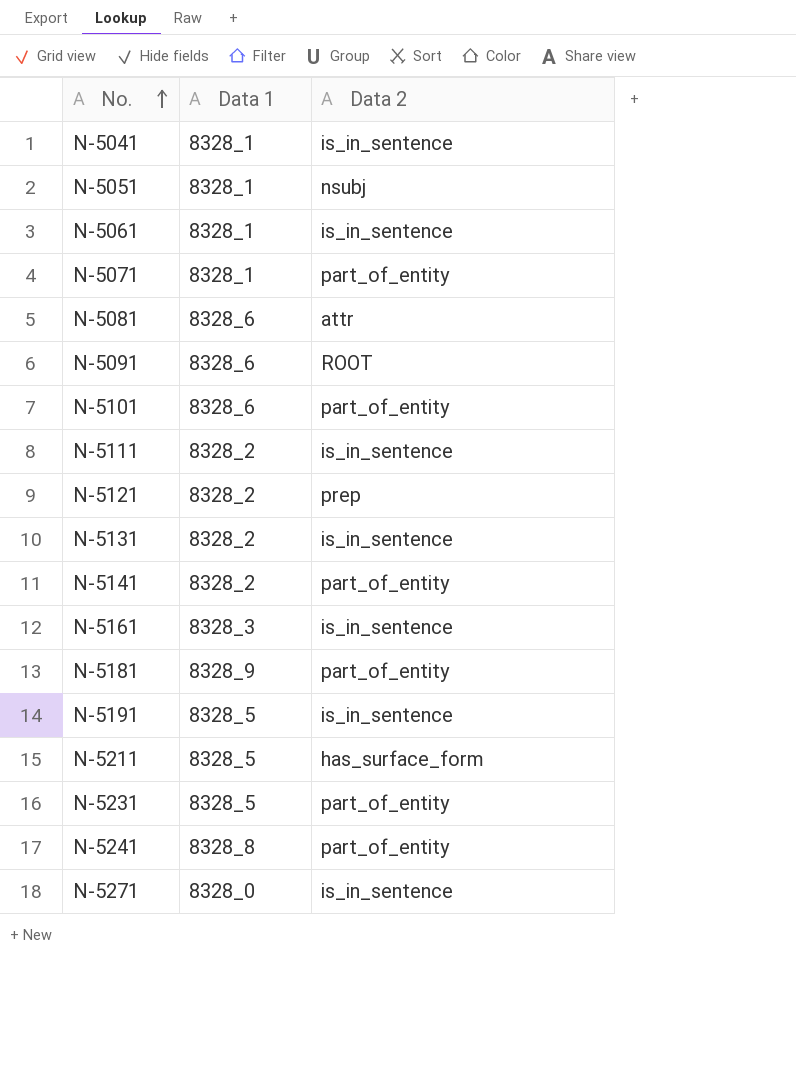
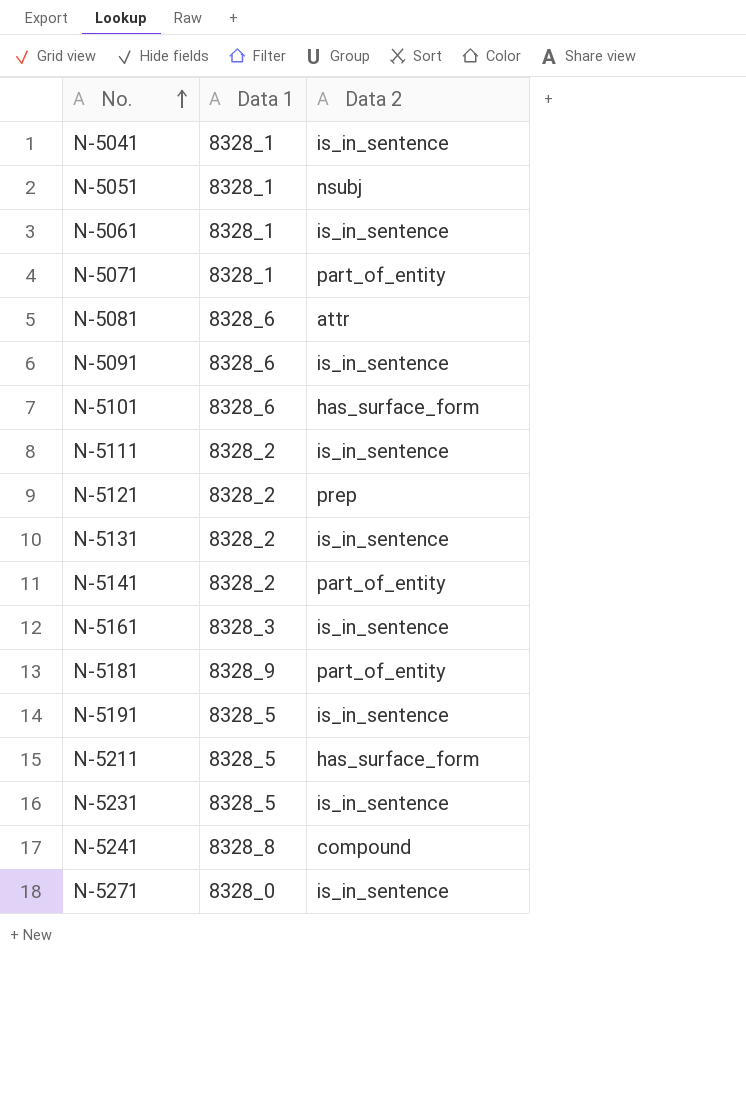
N-5091 | Data 2: ROOT -> is_in_sentence
N-5101 | Data 2: part_of_entity -> has_surface_form
N-5231 | Data 2: part_of_entity -> is_in_sentence
N-5241 | Data 2: part_of_entity -> compound

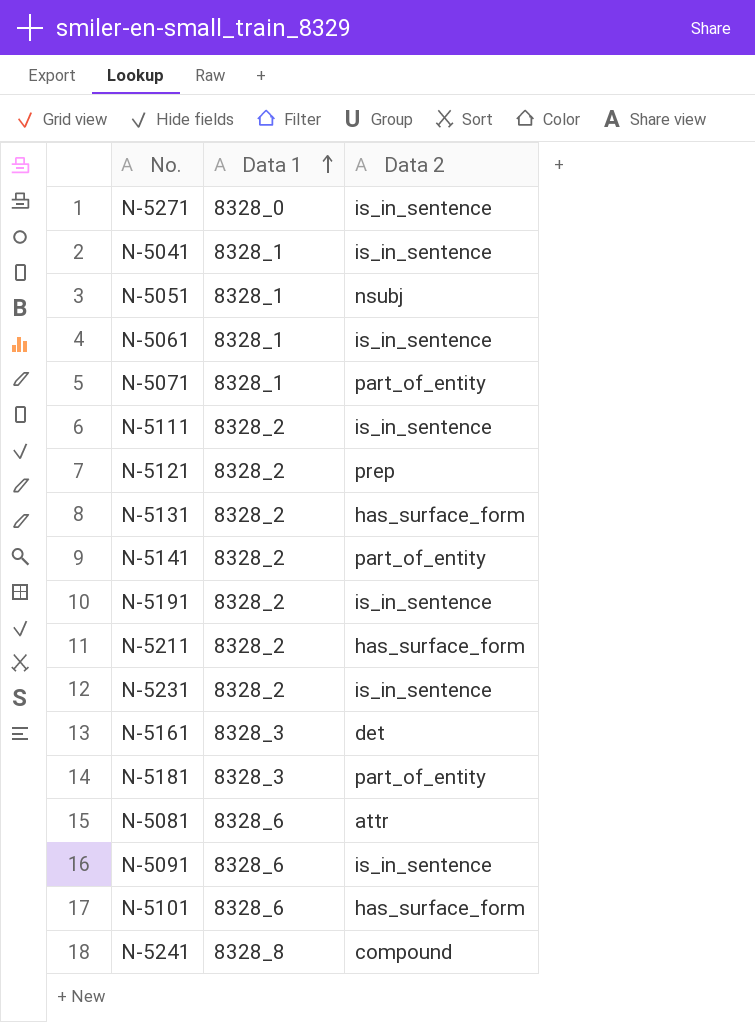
row order: No. ascending -> Data 1 ascending
N-5131 | Data 2: is_in_sentence -> has_surface_form
N-5191 | Data 1: 8328_5 -> 8328_2
N-5211 | Data 1: 8328_5 -> 8328_2
N-5231 | Data 1: 8328_5 -> 8328_2
N-5161 | Data 2: is_in_sentence -> det
N-5181 | Data 1: 8328_9 -> 8328_3

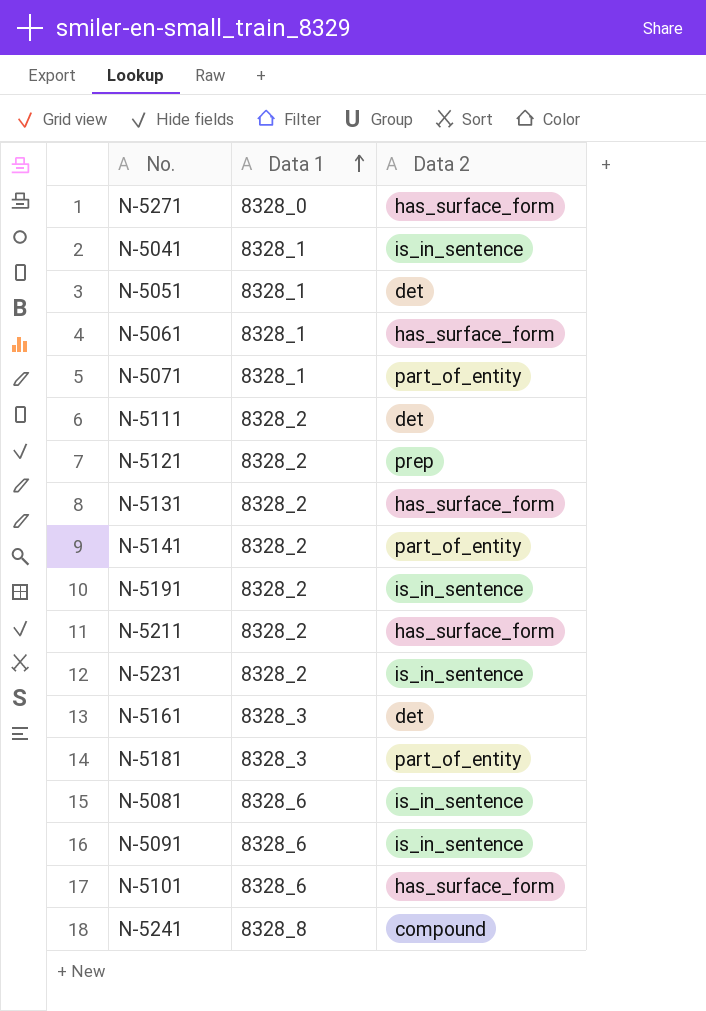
N-5271 | Data 2: is_in_sentence -> has_surface_form
N-5051 | Data 2: nsubj -> det
N-5061 | Data 2: is_in_sentence -> has_surface_form
N-5111 | Data 2: is_in_sentence -> det
N-5081 | Data 2: attr -> is_in_sentence

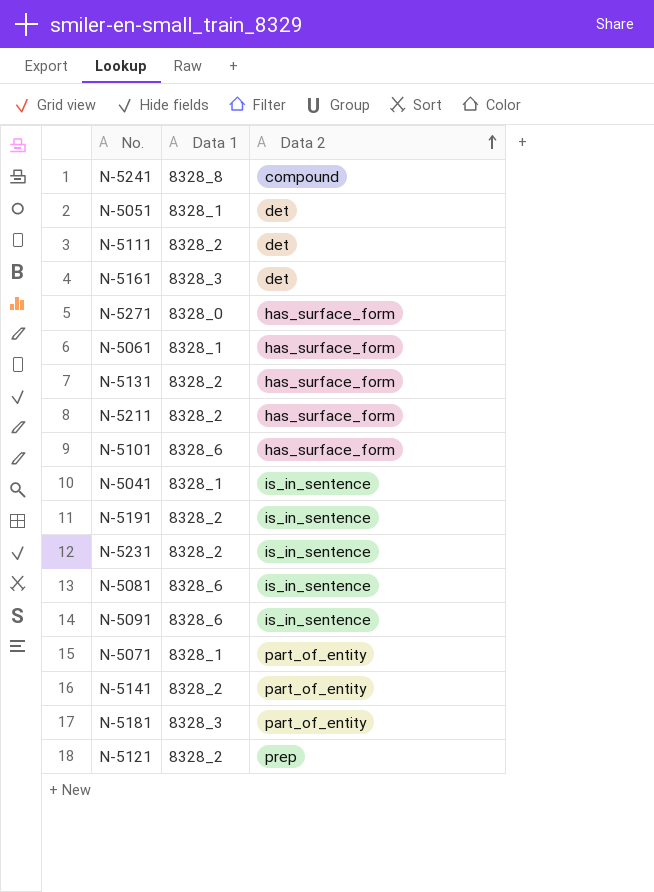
row order: Data 1 ascending -> Data 2 ascending

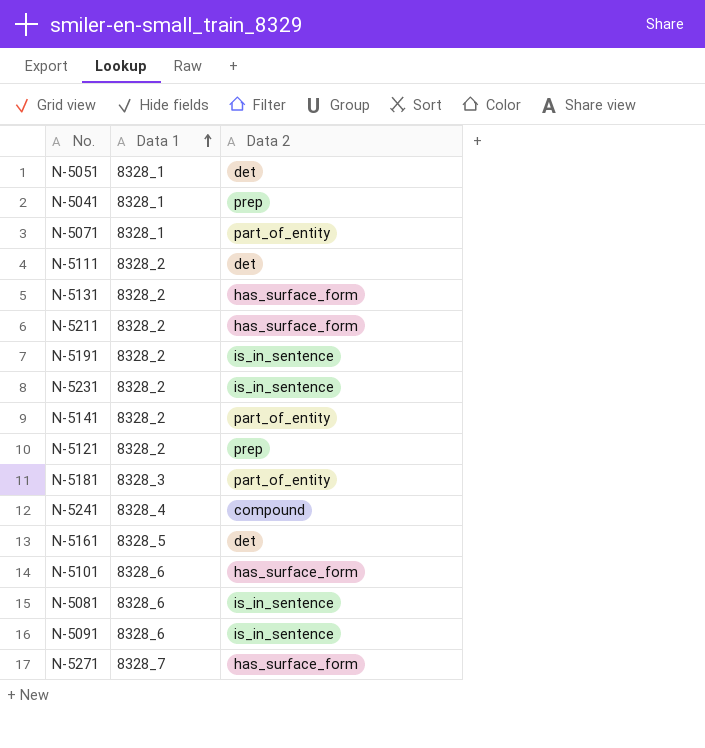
row order: Data 2 ascending -> Data 1 ascending
row N-5061: 8328_1 | has_surface_form -> none
N-5041 | Data 2: is_in_sentence -> prep
N-5241 | Data 1: 8328_8 -> 8328_4
N-5161 | Data 1: 8328_3 -> 8328_5
N-5271 | Data 1: 8328_0 -> 8328_7

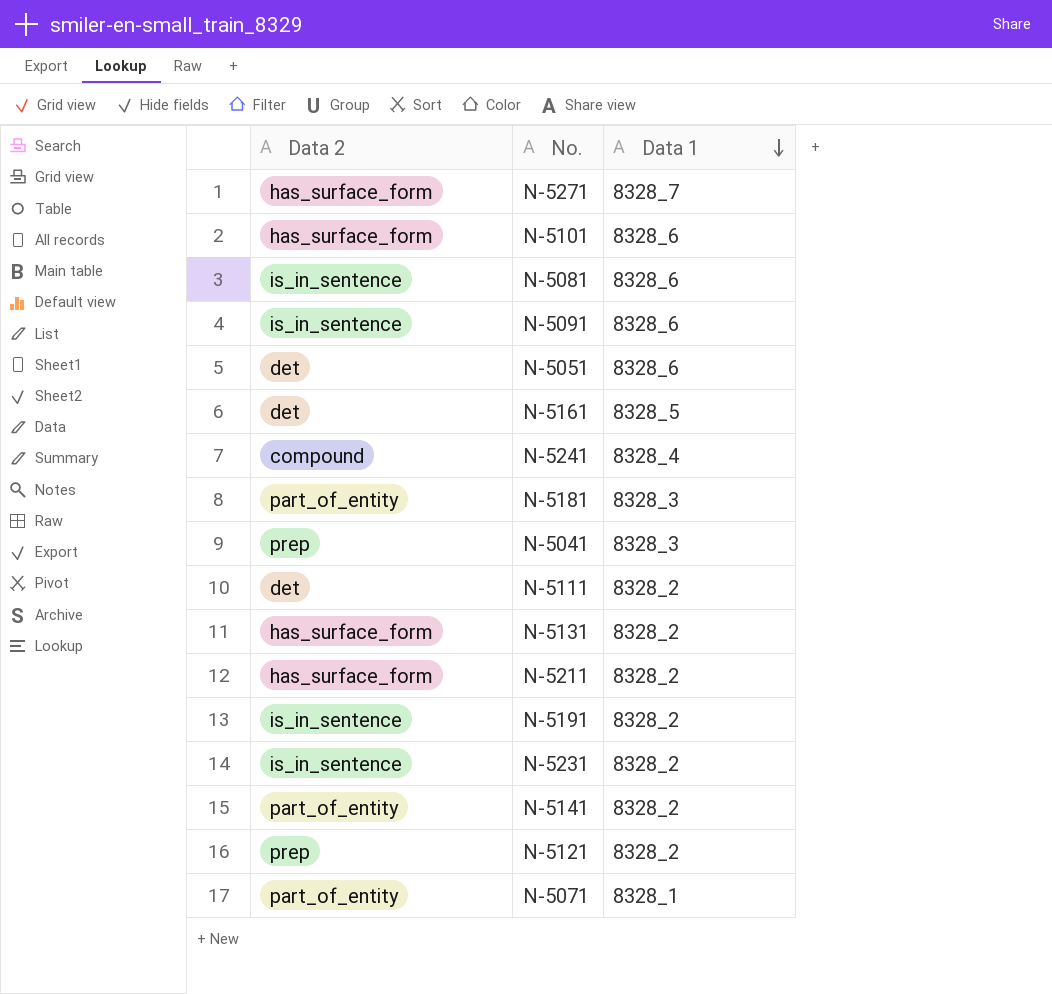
row order: Data 1 ascending -> Data 1 descending
column Data 2 | position: 3 -> 1
N-5051 | Data 1: 8328_1 -> 8328_6
N-5041 | Data 1: 8328_1 -> 8328_3

